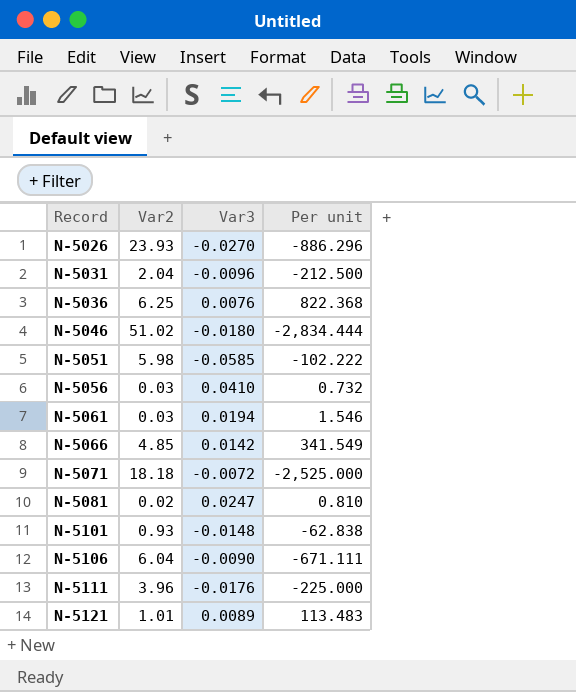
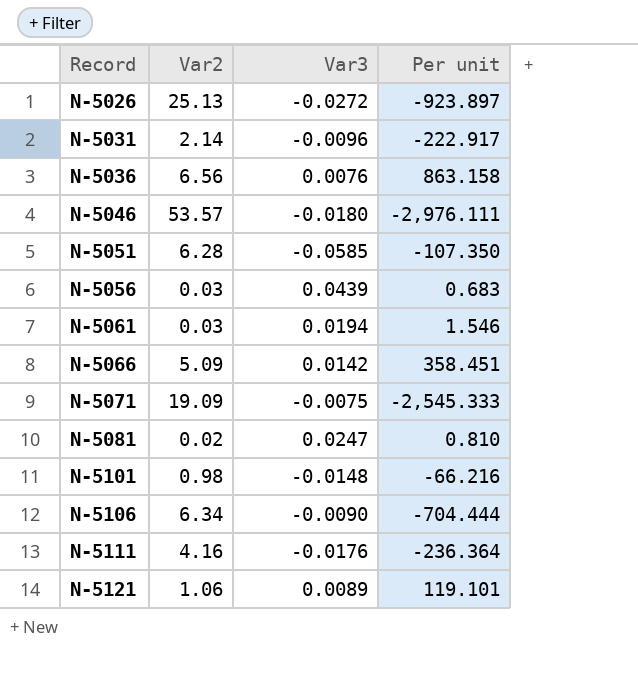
N-5026 | Var2: 23.93 -> 25.13
N-5026 | Var3: -0.0270 -> -0.0272
N-5026 | Per unit: -886.296 -> -923.897
N-5031 | Var2: 2.04 -> 2.14
N-5031 | Per unit: -212.500 -> -222.917
N-5036 | Var2: 6.25 -> 6.56
N-5036 | Per unit: 822.368 -> 863.158
N-5046 | Var2: 51.02 -> 53.57
N-5046 | Per unit: -2,834.444 -> -2,976.111
N-5051 | Var2: 5.98 -> 6.28
N-5051 | Per unit: -102.222 -> -107.350
N-5056 | Var3: 0.0410 -> 0.0439
N-5056 | Per unit: 0.732 -> 0.683
N-5066 | Var2: 4.85 -> 5.09
N-5066 | Per unit: 341.549 -> 358.451
N-5071 | Var2: 18.18 -> 19.09
N-5071 | Var3: -0.0072 -> -0.0075
N-5071 | Per unit: -2,525.000 -> -2,545.333
N-5101 | Var2: 0.93 -> 0.98
N-5101 | Per unit: -62.838 -> -66.216
N-5106 | Var2: 6.04 -> 6.34
N-5106 | Per unit: -671.111 -> -704.444
N-5111 | Var2: 3.96 -> 4.16
N-5111 | Per unit: -225.000 -> -236.364
N-5121 | Var2: 1.01 -> 1.06
N-5121 | Per unit: 113.483 -> 119.101

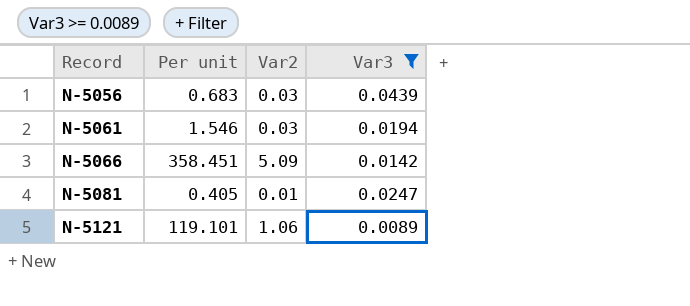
filter: none -> Var3 >= 0.0089
column Per unit | position: 4 -> 2
N-5081 | Per unit: 0.810 -> 0.405
N-5081 | Var2: 0.02 -> 0.01

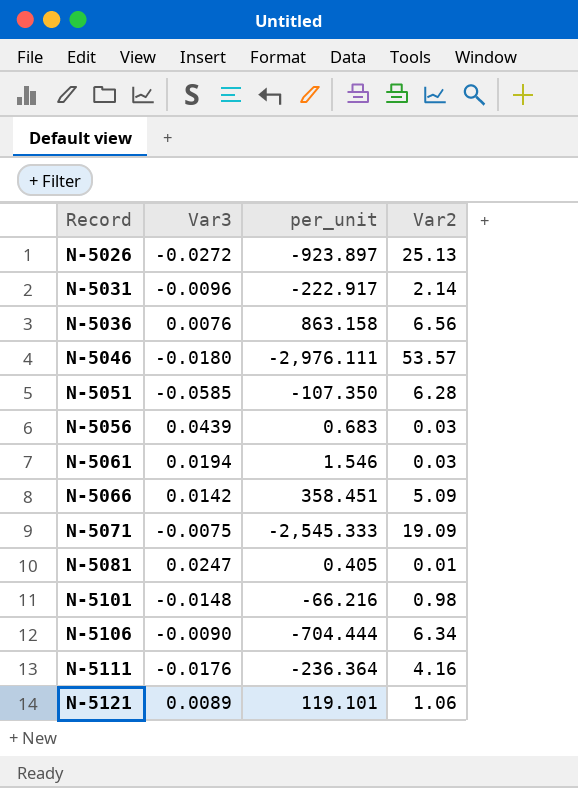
filter: Var3 >= 0.0089 -> none
column Var3 | position: 4 -> 2
column name: Per unit -> per_unit

